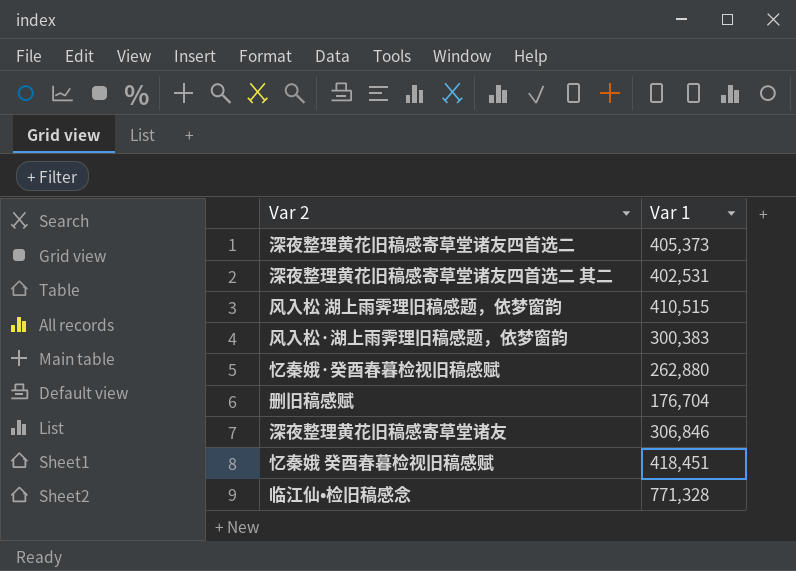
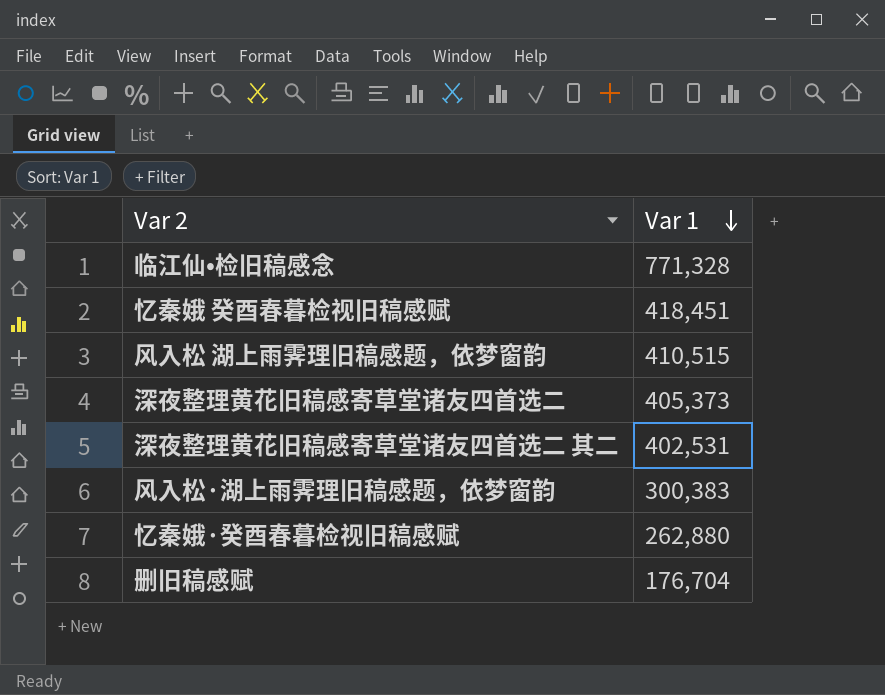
row order: none -> Var 1 descending
row 深夜整理黄花旧稿感寄草堂诸友: 306,846 -> none

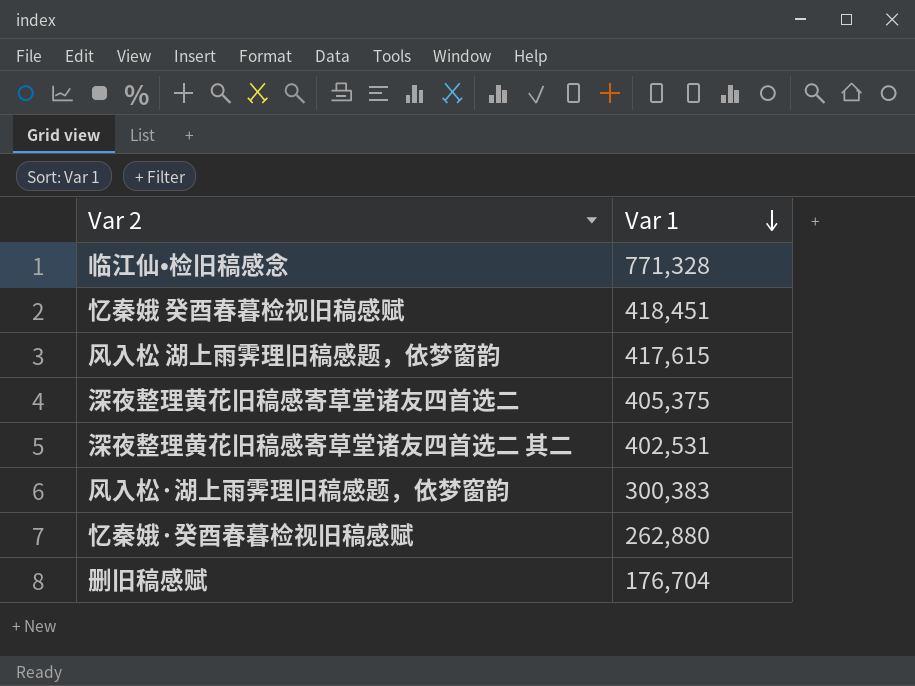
风入松 湖上雨霁理旧稿感题，依梦窗韵 | Var 1: 410,515 -> 417,615
深夜整理黄花旧稿感寄草堂诸友四首选二 | Var 1: 405,373 -> 405,375

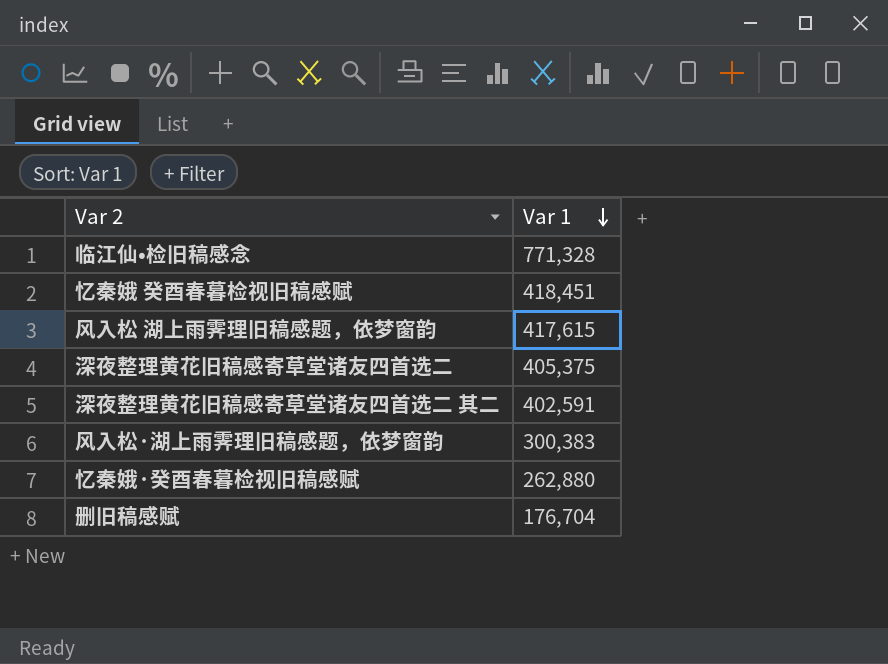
深夜整理黄花旧稿感寄草堂诸友四首选二 其二 | Var 1: 402,531 -> 402,591

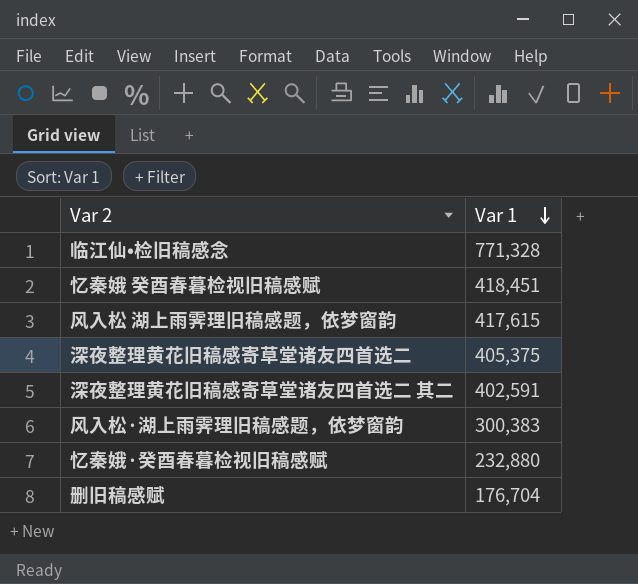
忆秦娥·癸酉春暮检视旧稿感赋 | Var 1: 262,880 -> 232,880

